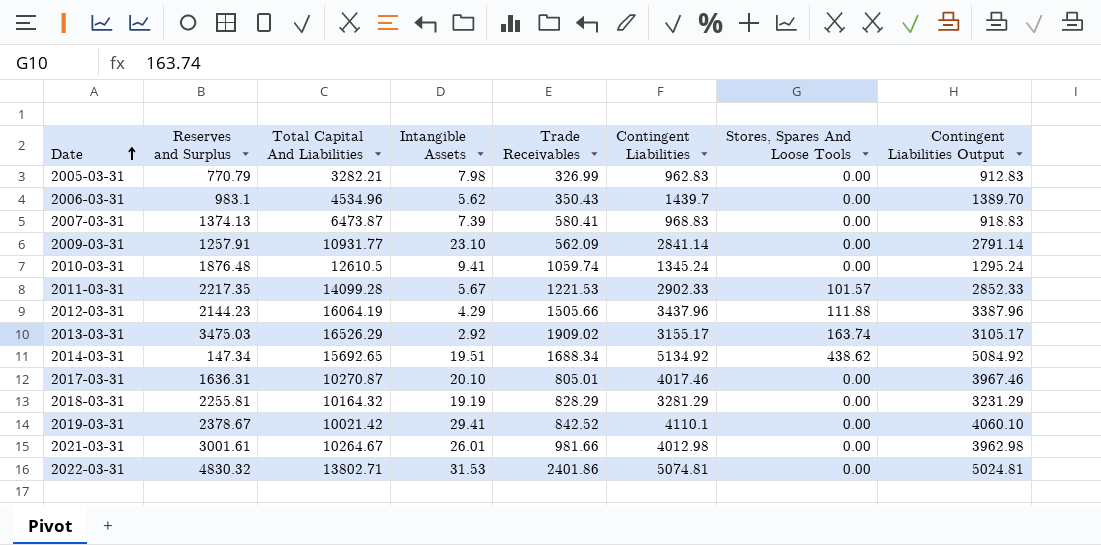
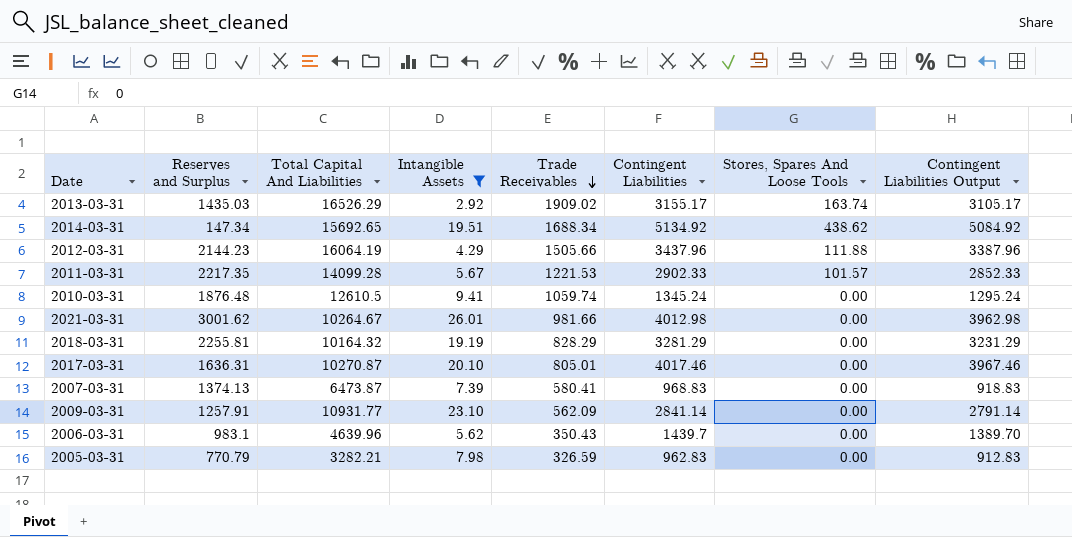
filter: none -> Intangible Assets <= 26.01
row order: Date ascending -> Trade Receivables descending
2013-03-31 | Reserves and Surplus: 3475.03 -> 1435.03
2021-03-31 | Reserves and Surplus: 3001.61 -> 3001.62
2006-03-31 | Total Capital And Liabilities: 4534.96 -> 4639.96
2005-03-31 | Trade Receivables: 326.99 -> 326.59

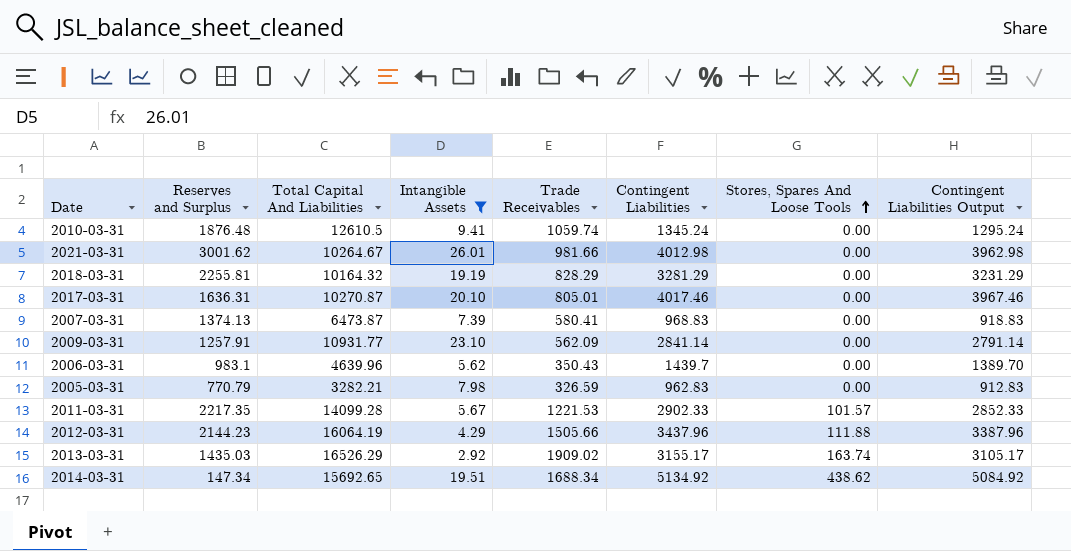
row order: Trade Receivables descending -> Stores, Spares And Loose Tools ascending

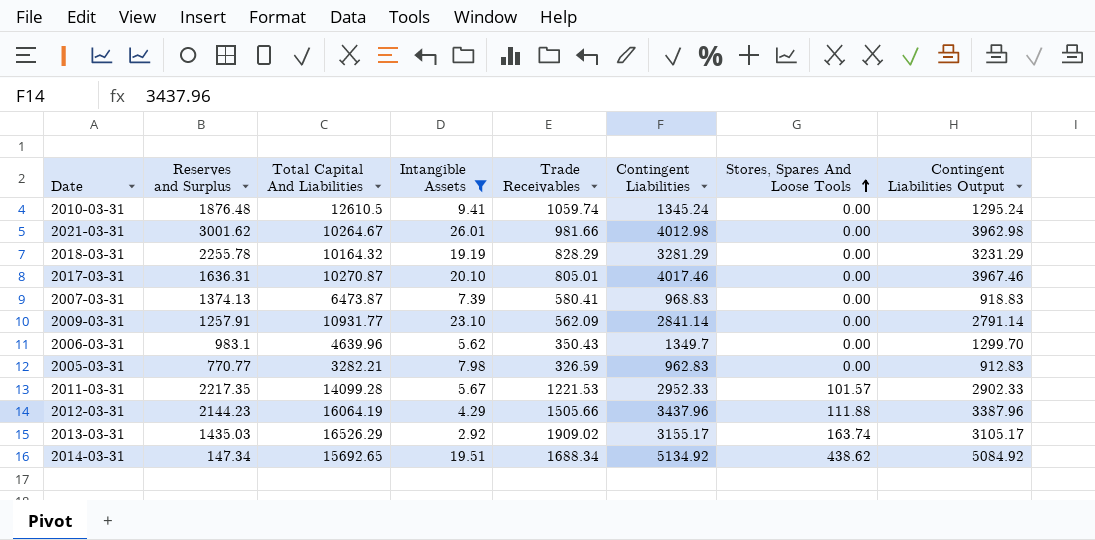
2018-03-31 | Reserves and Surplus: 2255.81 -> 2255.78
2006-03-31 | Contingent Liabilities: 1439.7 -> 1349.7
2006-03-31 | Contingent Liabilities Output: 1389.70 -> 1299.70
2005-03-31 | Reserves and Surplus: 770.79 -> 770.77
2011-03-31 | Contingent Liabilities: 2902.33 -> 2952.33
2011-03-31 | Contingent Liabilities Output: 2852.33 -> 2902.33

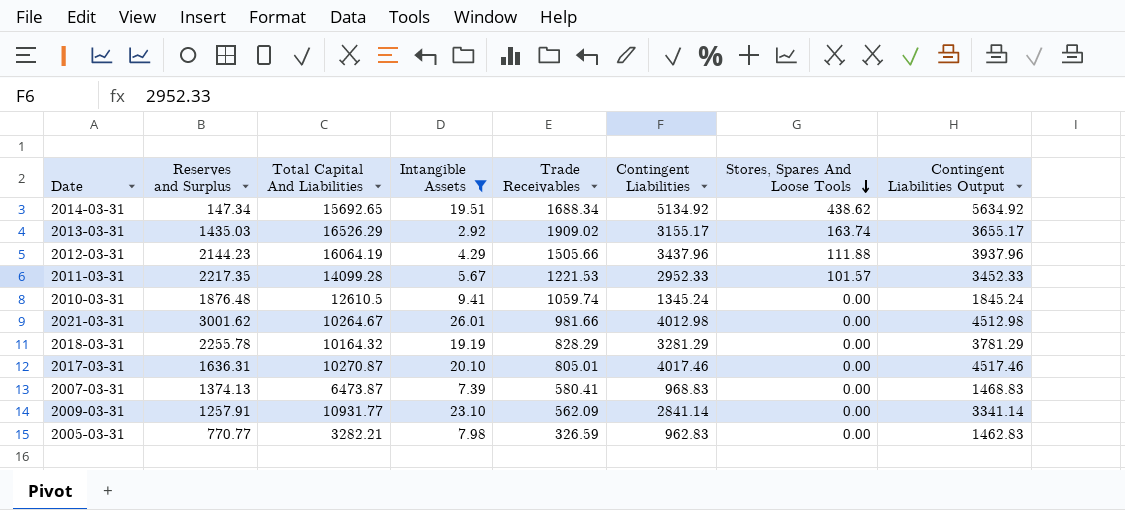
row order: Stores, Spares And Loose Tools ascending -> Stores, Spares And Loose Tools descending
column Contingent Liabilities Output | formula: [Contingent Liabilities] - 50 -> [Contingent Liabilities] + 500
row 2006-03-31: 983.1 | 4639.96 | 5.62 | 350.43 | 1349.7 | 0.00 | 1299.70 -> none

